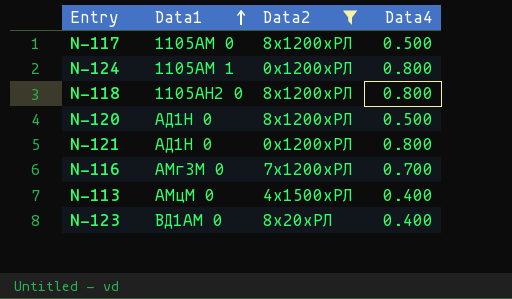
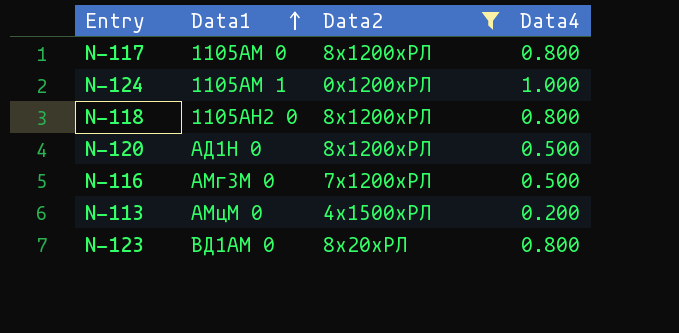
row N-121: АД1Н 0 | 0х1200хРЛ | 0.800 -> none
N-117 | Data4: 0.500 -> 0.800
N-124 | Data4: 0.800 -> 1.000
N-116 | Data4: 0.700 -> 0.500
N-113 | Data4: 0.400 -> 0.200
N-123 | Data4: 0.400 -> 0.800

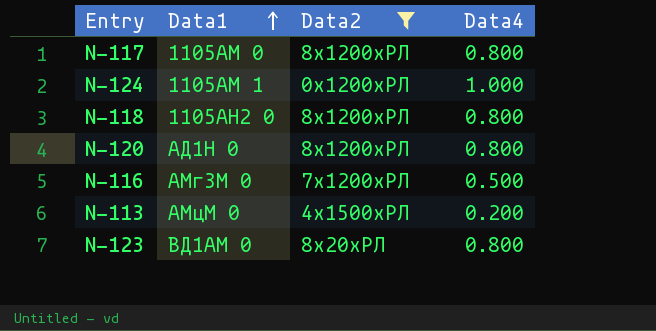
N-120 | Data4: 0.500 -> 0.800

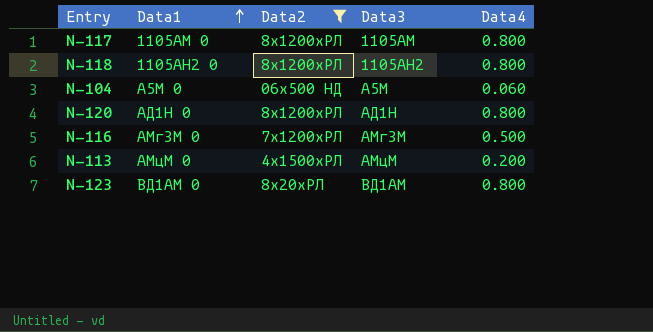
column Data3 | position: none -> 4
row N-124: 1105АМ 1 | 0х1200хРЛ | 1.000 -> none
row N-104: none -> А5М 0 | 06х500 НД | А5М | 0.060

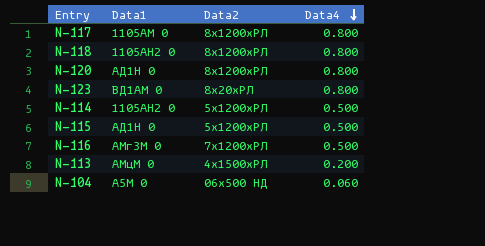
filter: Data2 != 5х1200хРЛ -> none
row order: Data1 ascending -> Data4 descending
column Data3 | position: 4 -> none

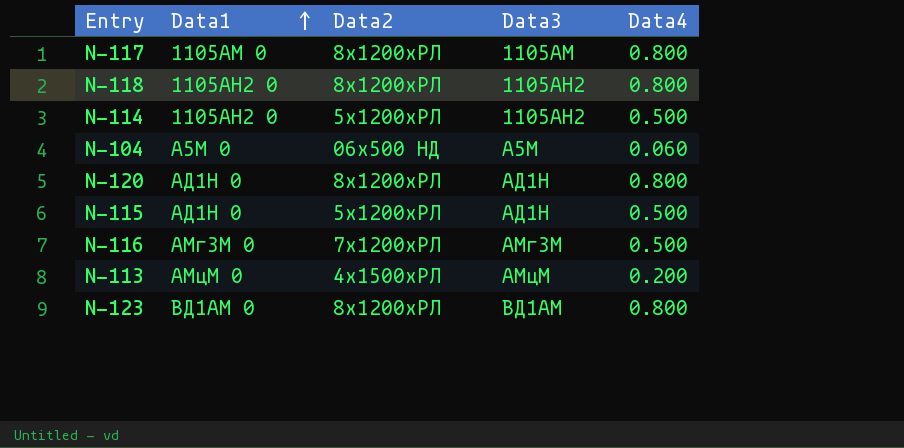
row order: Data4 descending -> Data1 ascending
column Data3 | position: none -> 4
N-123 | Data2: 8х20хРЛ -> 8х1200хРЛ

